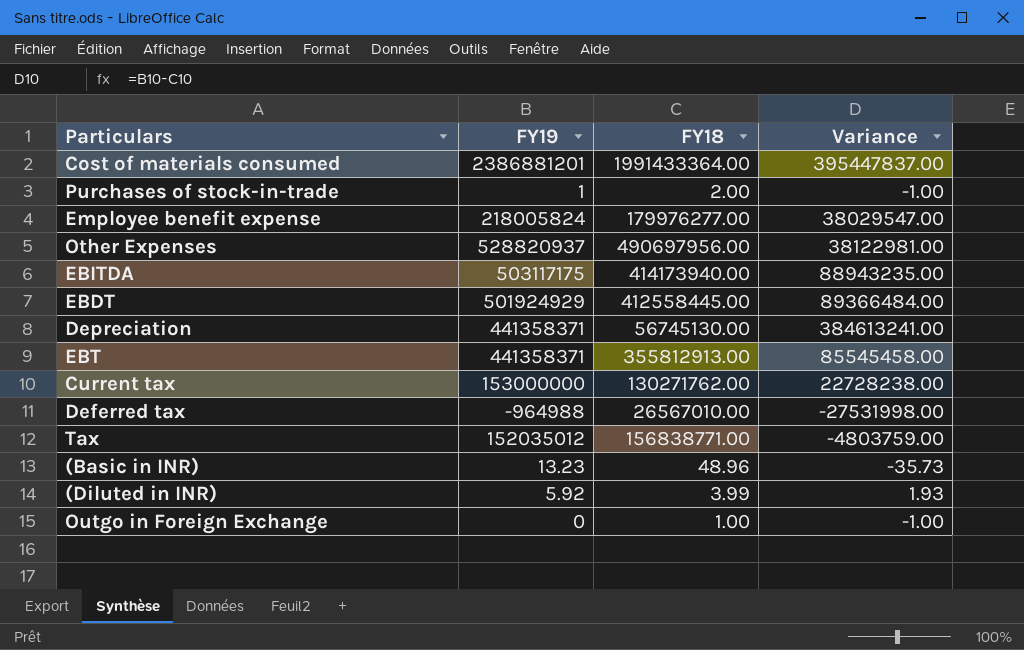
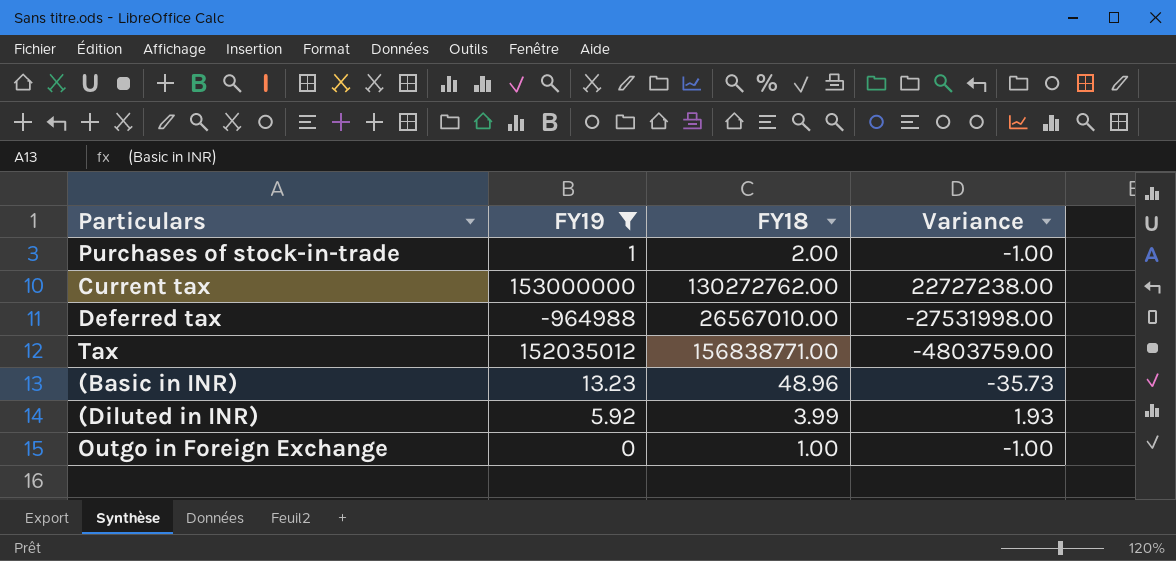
filter: none -> FY19 <= 153000000
Current tax | FY18: 130271762.00 -> 130272762.00
Current tax | Variance: 22728238.00 -> 22727238.00

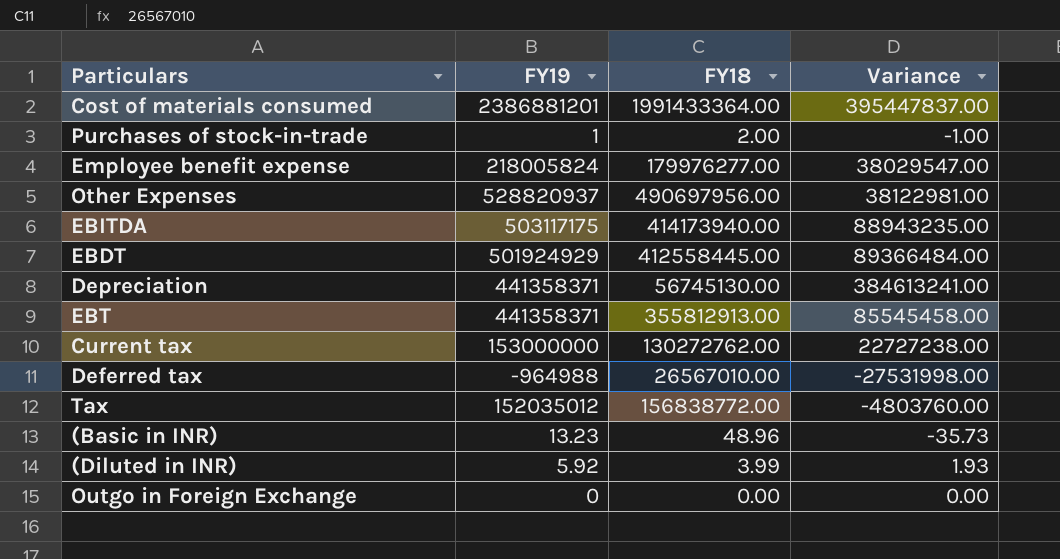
filter: FY19 <= 153000000 -> none
Tax | FY18: 156838771.00 -> 156838772.00
Tax | Variance: -4803759.00 -> -4803760.00
Outgo in Foreign Exchange | FY18: 1.00 -> 0.00
Outgo in Foreign Exchange | Variance: -1.00 -> 0.00

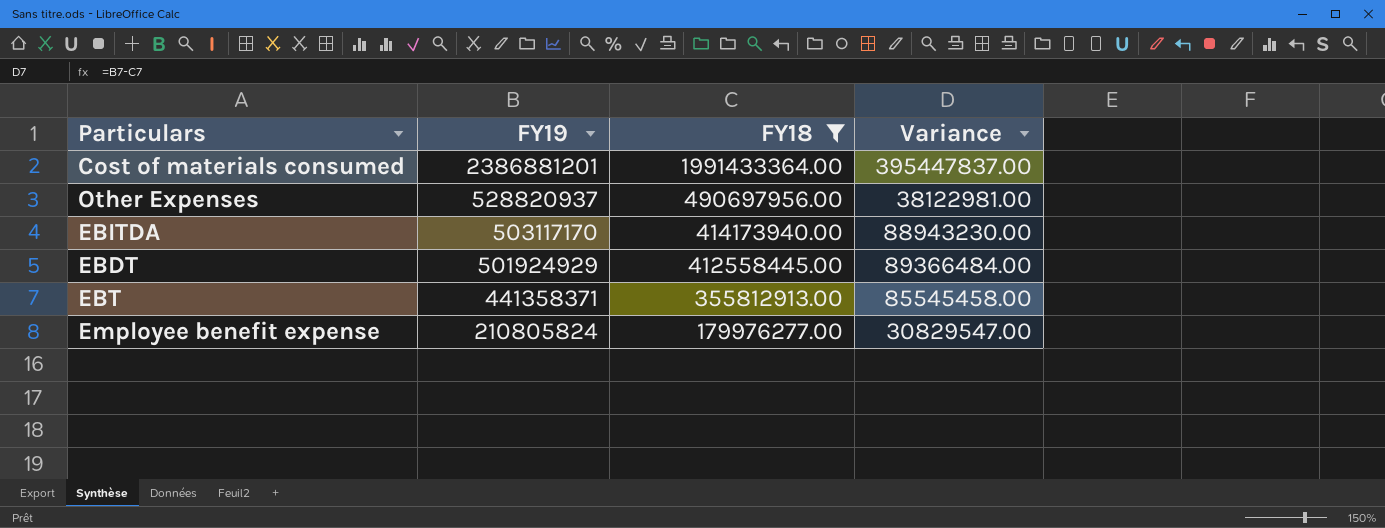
filter: none -> FY18 >= 179976277.00
row order: none -> FY19 descending
EBITDA | FY19: 503117175 -> 503117170
EBITDA | Variance: 88943235.00 -> 88943230.00
Employee benefit expense | FY19: 218005824 -> 210805824
Employee benefit expense | Variance: 38029547.00 -> 30829547.00

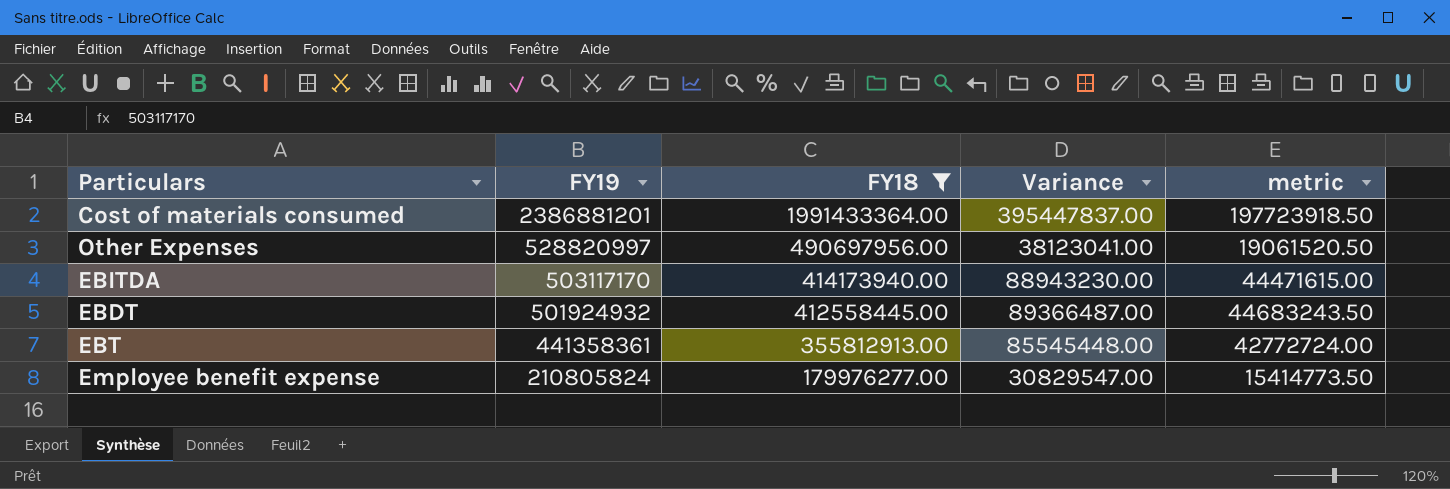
column metric | formula: none -> [Variance] * 0.5
Other Expenses | FY19: 528820937 -> 528820997
Other Expenses | Variance: 38122981.00 -> 38123041.00
EBDT | FY19: 501924929 -> 501924932
EBDT | Variance: 89366484.00 -> 89366487.00
EBT | FY19: 441358371 -> 441358361
EBT | Variance: 85545458.00 -> 85545448.00

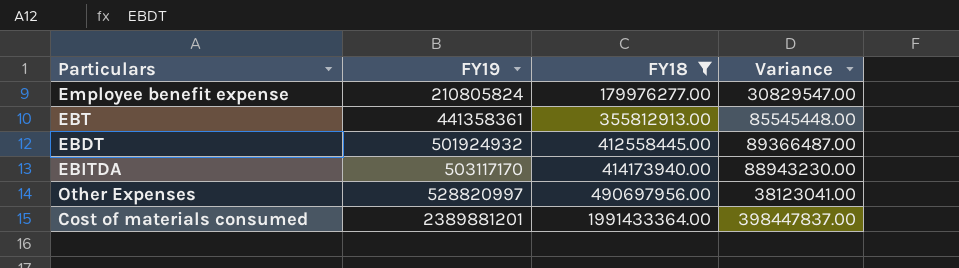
row order: FY19 descending -> FY19 ascending
column metric | formula: [Variance] * 0.5 -> none
Cost of materials consumed | FY19: 2386881201 -> 2389881201
Cost of materials consumed | Variance: 395447837.00 -> 398447837.00

